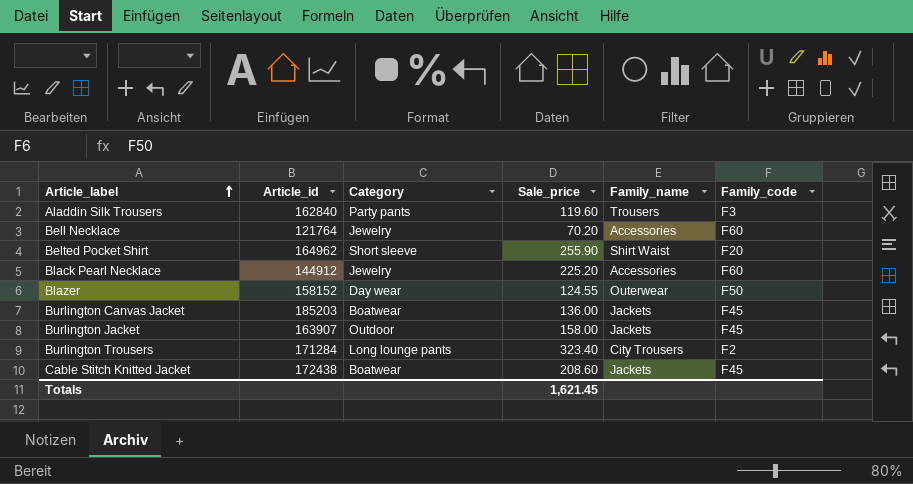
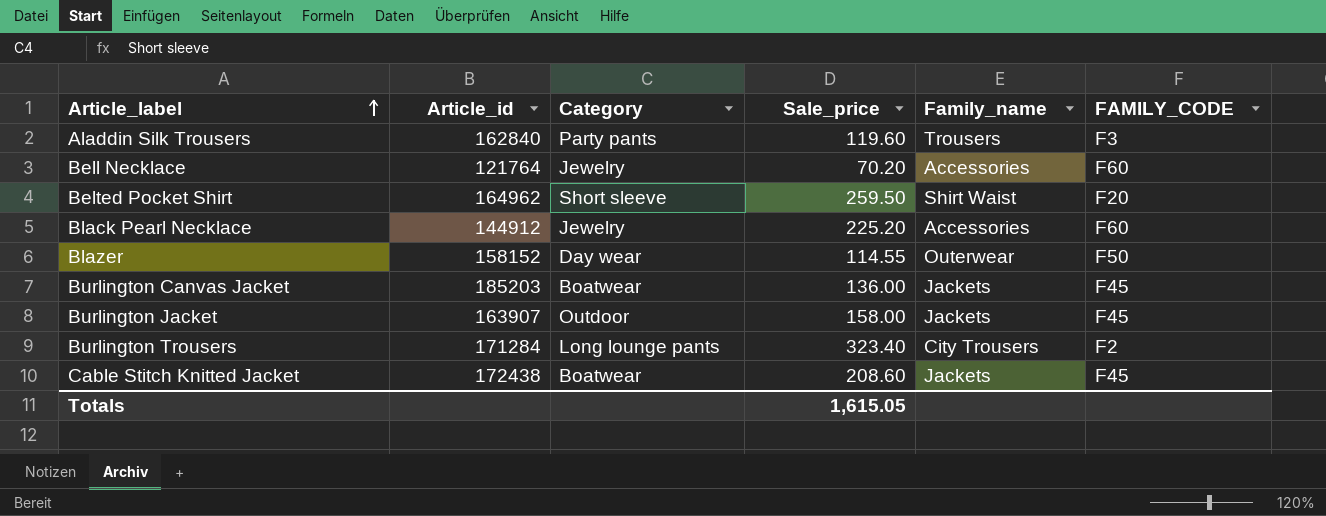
column name: Family_code -> FAMILY_CODE
Belted Pocket Shirt | Sale_price: 255.90 -> 259.50
Blazer | Sale_price: 124.55 -> 114.55
Totals | Sale_price: 1,621.45 -> 1,615.05

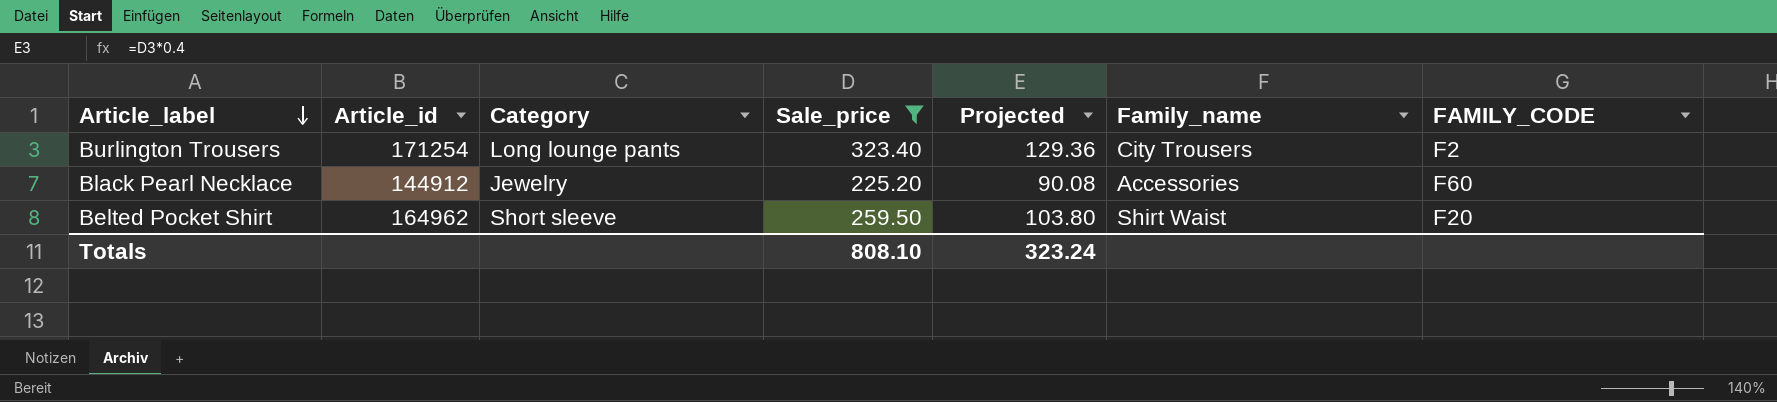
filter: none -> Sale_price >= 225.20
row order: Article_label ascending -> Article_label descending
column Projected | formula: none -> [Sale_price] * 0.4
Burlington Trousers | Article_id: 171284 -> 171254
Totals | Sale_price: 1,615.05 -> 808.10

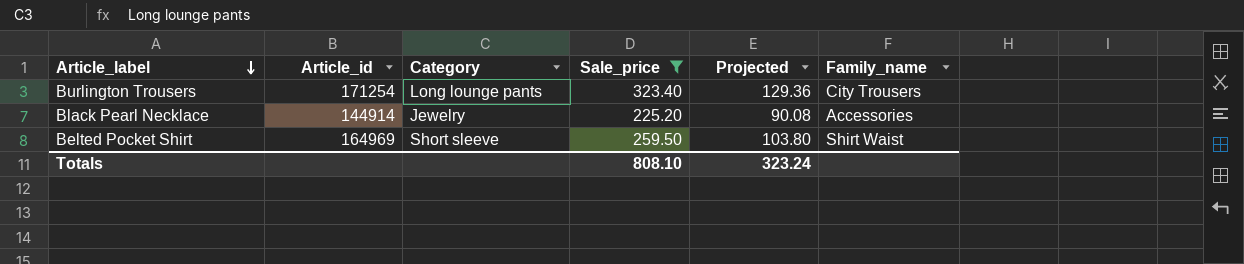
column FAMILY_CODE | position: 7 -> none
Black Pearl Necklace | Article_id: 144912 -> 144914
Belted Pocket Shirt | Article_id: 164962 -> 164969

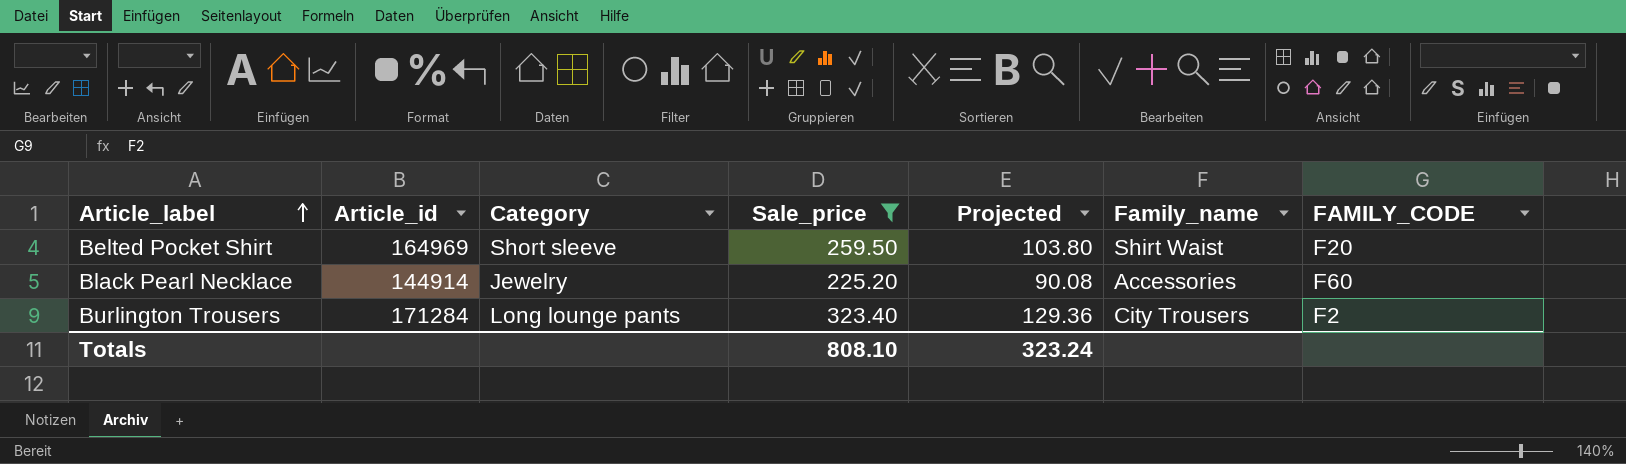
row order: Article_label descending -> Article_label ascending
column FAMILY_CODE | position: none -> 7
Burlington Trousers | Article_id: 171254 -> 171284

